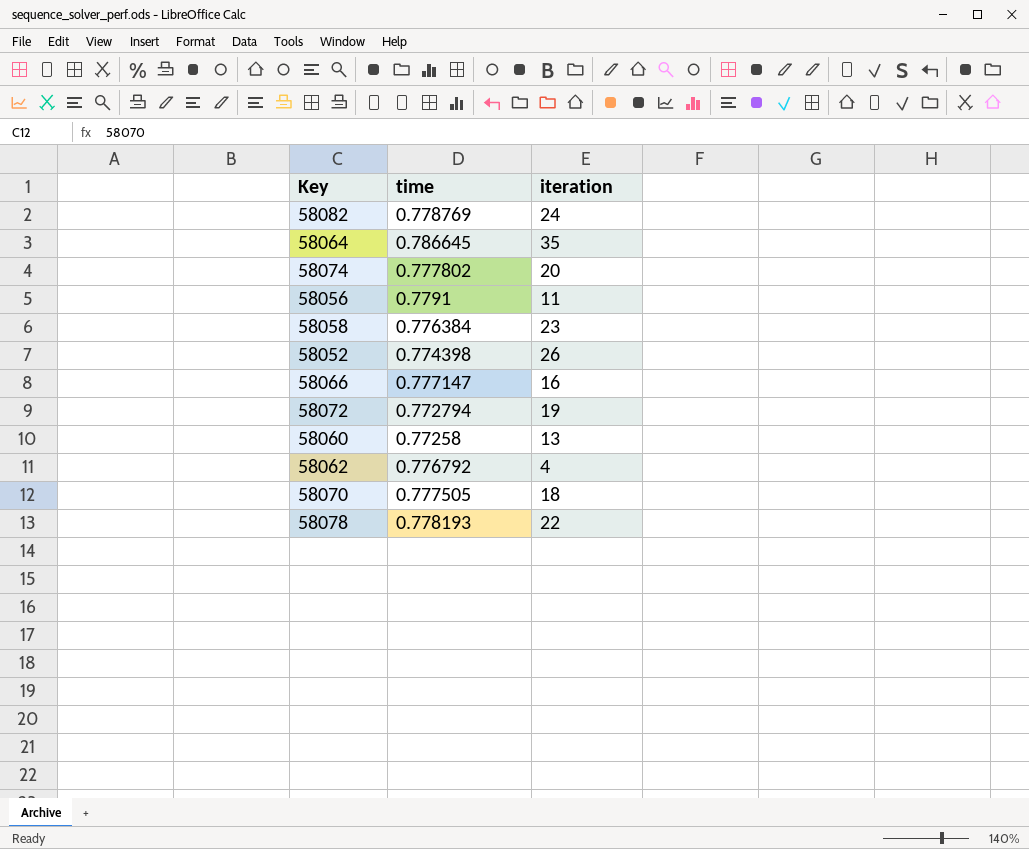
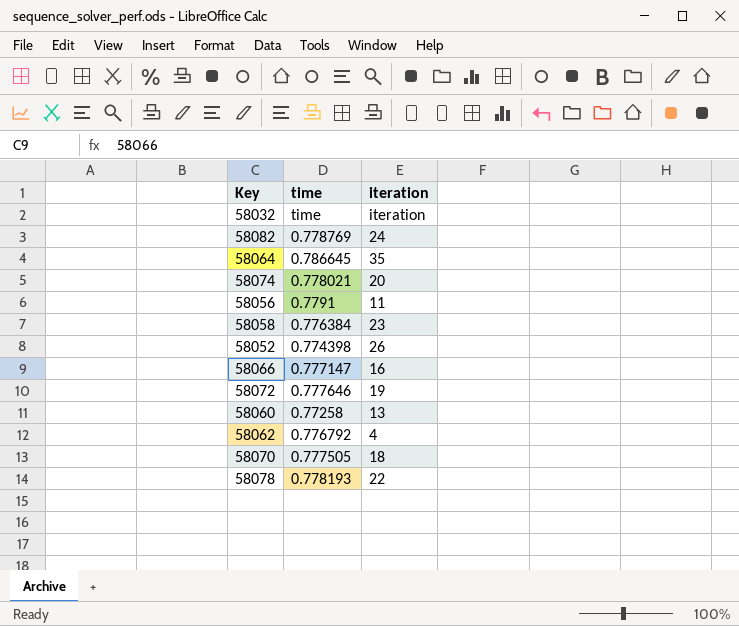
row 58032: none -> time | iteration
58074 | time: 0.777802 -> 0.778021
58072 | time: 0.772794 -> 0.777646

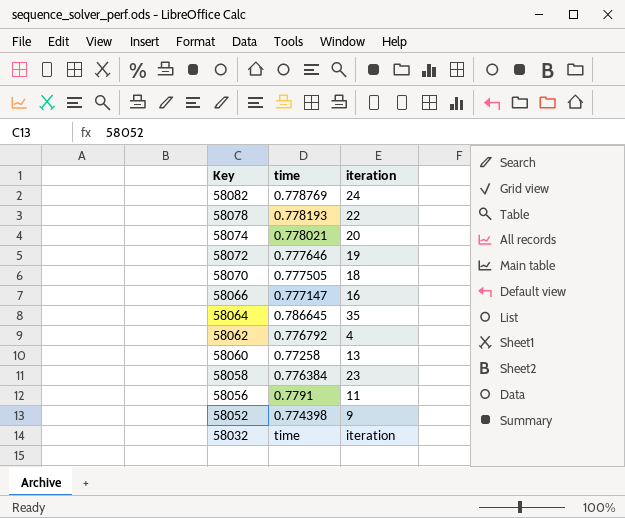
row order: none -> Key descending
58052 | iteration: 26 -> 9

